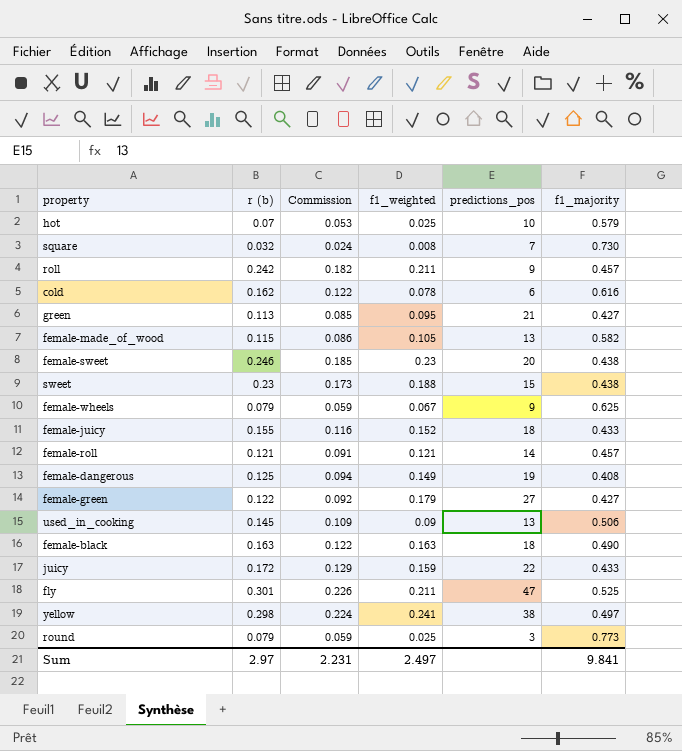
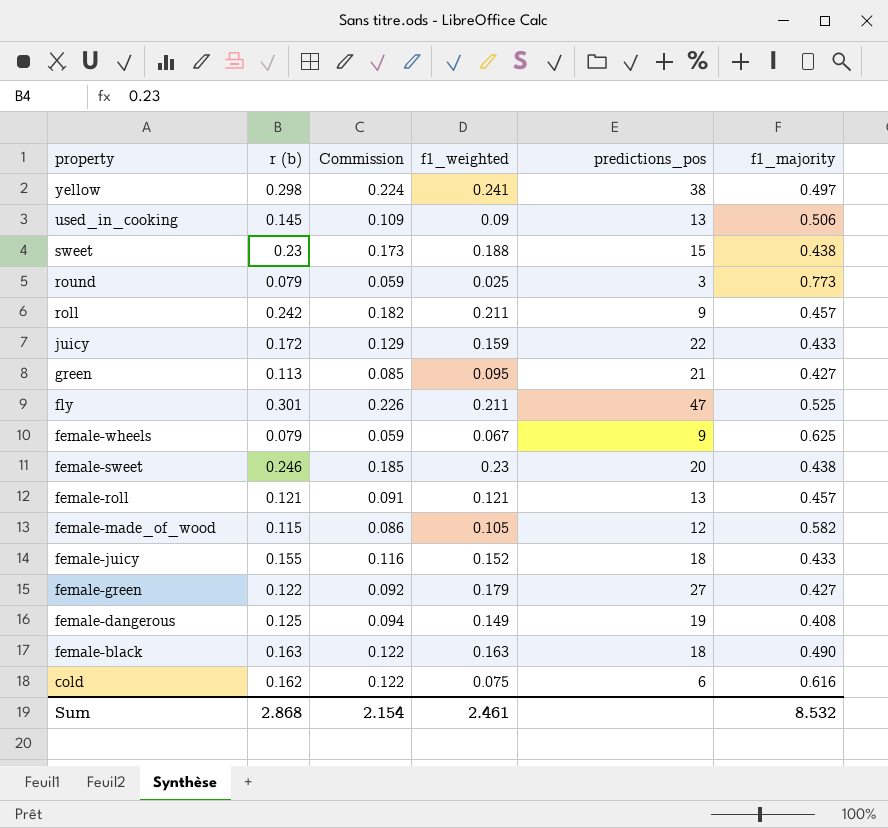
row order: none -> property descending
row hot: 0.07 | 0.053 | 0.025 | 10 | 0.579 -> none
row square: 0.032 | 0.024 | 0.008 | 7 | 0.730 -> none
female-roll | predictions_pos: 14 -> 13
female-made_of_wood | predictions_pos: 13 -> 12
cold | f1_weighted: 0.078 -> 0.075
Sum | r (b): 2.97 -> 2.868
Sum | Commission: 2.231 -> 2.154
Sum | f1_weighted: 2.497 -> 2.461
Sum | f1_majority: 9.841 -> 8.532

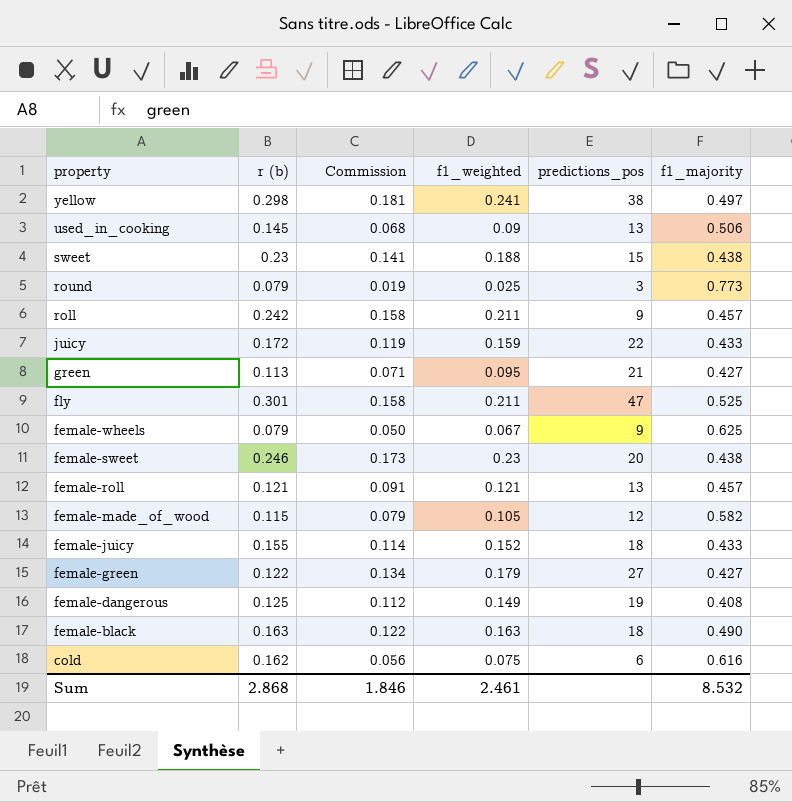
column Commission | formula: [r (b)] * 0.75 -> [f1_weighted] * 0.75
Sum | Commission: 2.154 -> 1.846

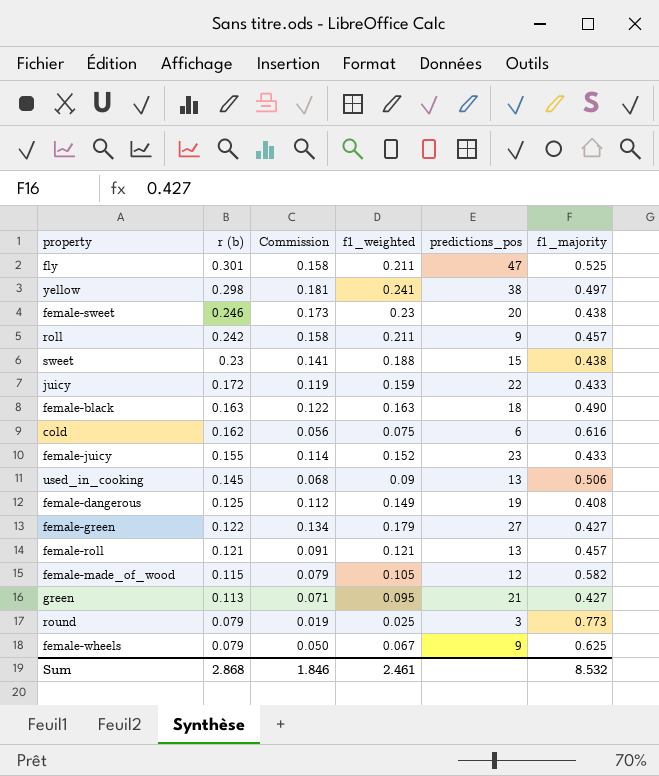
row order: property descending -> r (b) descending
female-juicy | predictions_pos: 18 -> 23

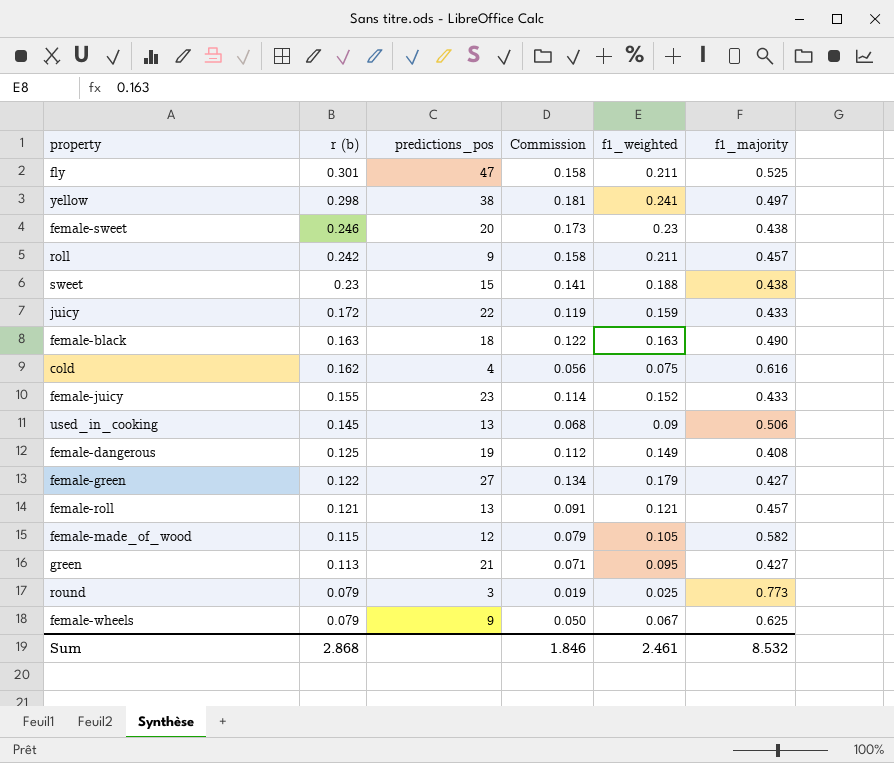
column predictions_pos | position: 5 -> 3
cold | predictions_pos: 6 -> 4

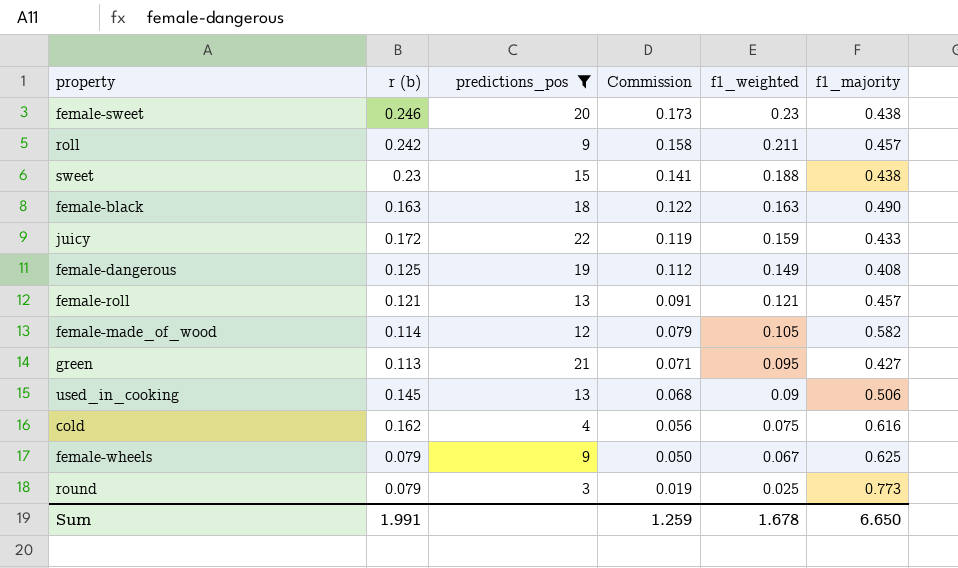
filter: none -> predictions_pos <= 22
row order: r (b) descending -> Commission descending
female-made_of_wood | r (b): 0.115 -> 0.114
Sum | r (b): 2.868 -> 1.991
Sum | Commission: 1.846 -> 1.259
Sum | f1_weighted: 2.461 -> 1.678
Sum | f1_majority: 8.532 -> 6.650

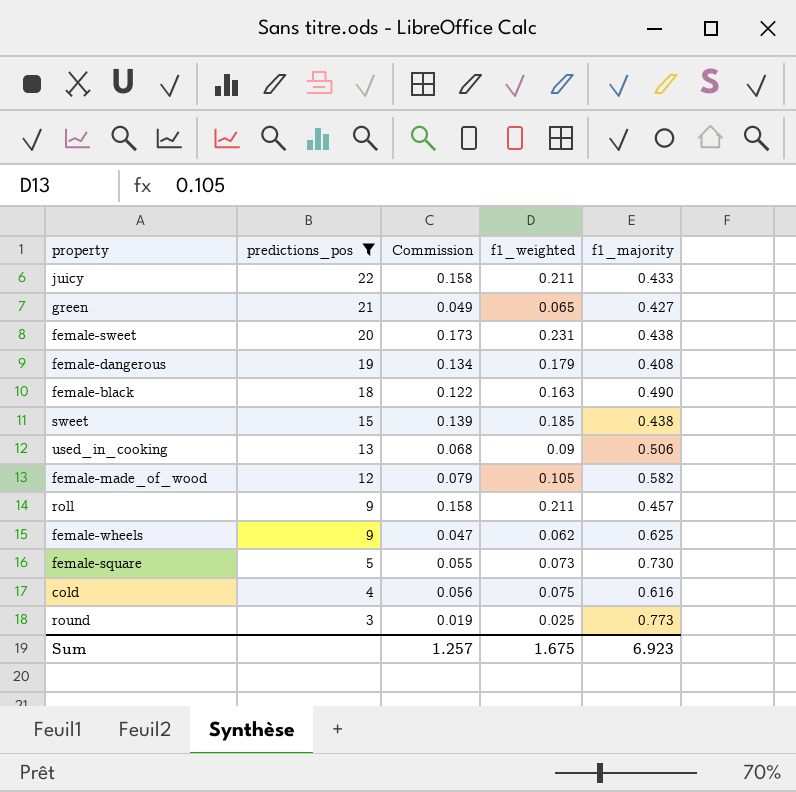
row order: Commission descending -> predictions_pos descending
column r (b) | position: 2 -> none
row female-roll: 0.121 | 13 | 0.091 | 0.121 | 0.457 -> none
juicy | Commission: 0.119 -> 0.158
juicy | f1_weighted: 0.159 -> 0.211
green | Commission: 0.071 -> 0.049
green | f1_weighted: 0.095 -> 0.065
female-sweet | f1_weighted: 0.23 -> 0.231
female-dangerous | Commission: 0.112 -> 0.134
female-dangerous | f1_weighted: 0.149 -> 0.179
sweet | Commission: 0.141 -> 0.139
sweet | f1_weighted: 0.188 -> 0.185
female-wheels | Commission: 0.050 -> 0.047
female-wheels | f1_weighted: 0.067 -> 0.062
row female-square: none -> 5 | 0.055 | 0.073 | 0.730
Sum | Commission: 1.259 -> 1.257
Sum | f1_weighted: 1.678 -> 1.675
Sum | f1_majority: 6.650 -> 6.923

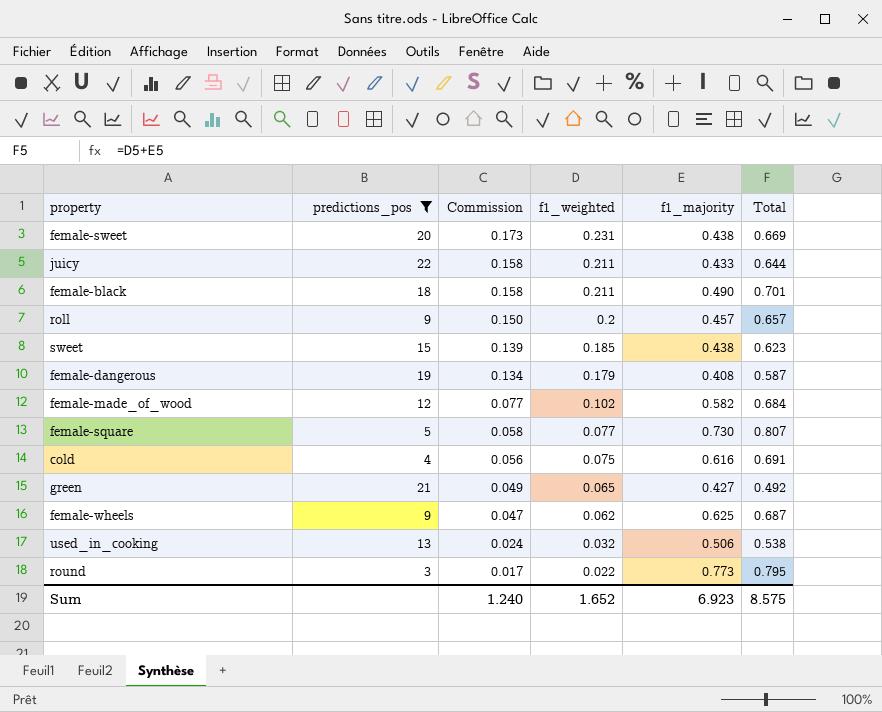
row order: predictions_pos descending -> Commission descending
column Total | formula: none -> [f1_weighted] + [f1_majority]
female-black | Commission: 0.122 -> 0.158
female-black | f1_weighted: 0.163 -> 0.211
roll | Commission: 0.158 -> 0.150
roll | f1_weighted: 0.211 -> 0.2
female-made_of_wood | Commission: 0.079 -> 0.077
female-made_of_wood | f1_weighted: 0.105 -> 0.102
female-square | Commission: 0.055 -> 0.058
female-square | f1_weighted: 0.073 -> 0.077
used_in_cooking | Commission: 0.068 -> 0.024
used_in_cooking | f1_weighted: 0.09 -> 0.032
round | Commission: 0.019 -> 0.017
round | f1_weighted: 0.025 -> 0.022
Sum | Commission: 1.257 -> 1.240
Sum | f1_weighted: 1.675 -> 1.652

